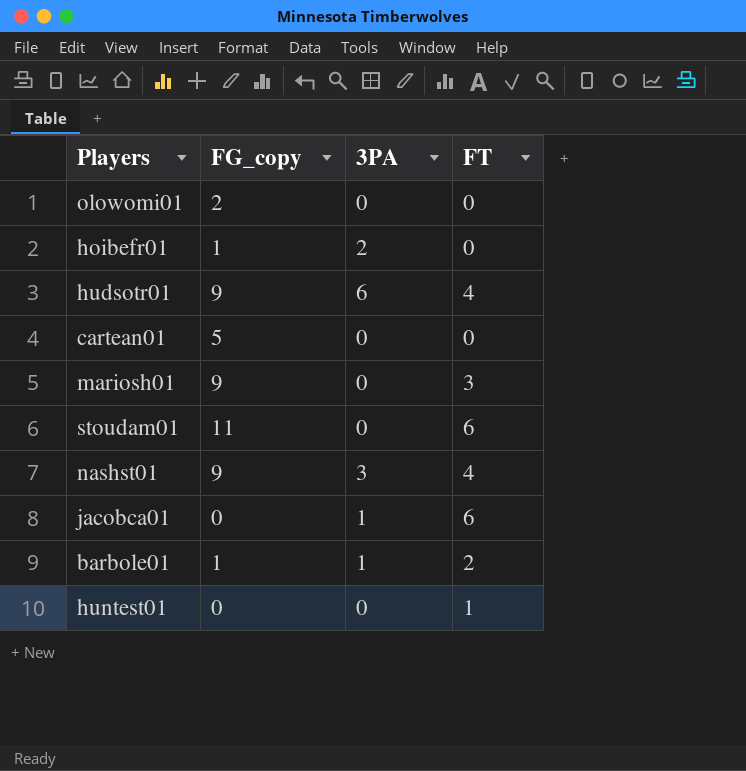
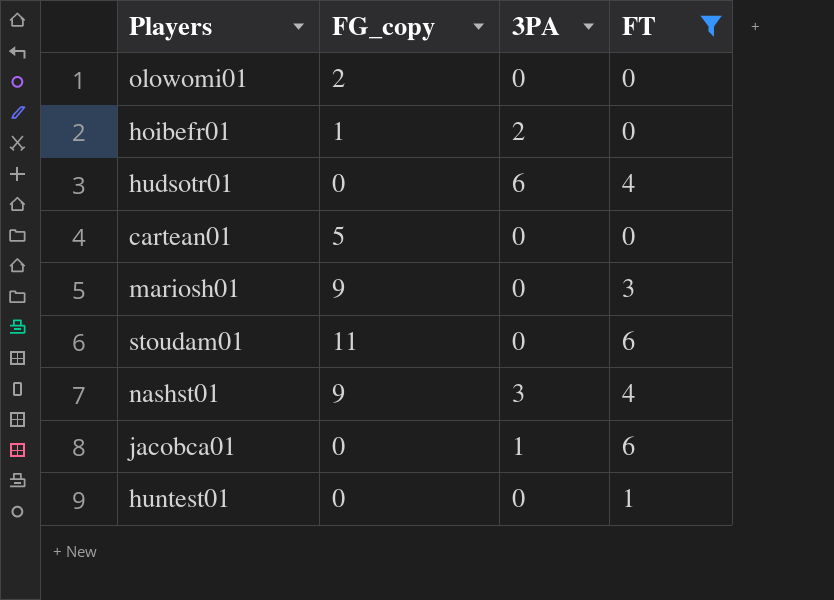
filter: none -> FT != 2
hudsotr01 | FG_copy: 9 -> 0

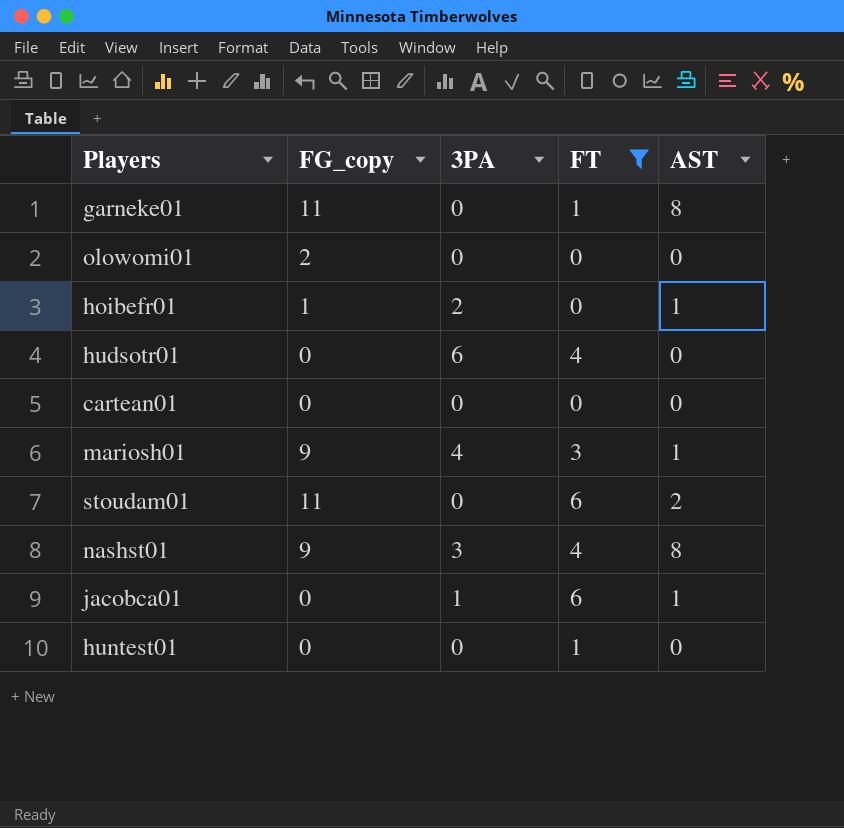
column AST | position: none -> 5
row garneke01: none -> 11 | 0 | 1 | 8
cartean01 | FG_copy: 5 -> 0
mariosh01 | 3PA: 0 -> 4

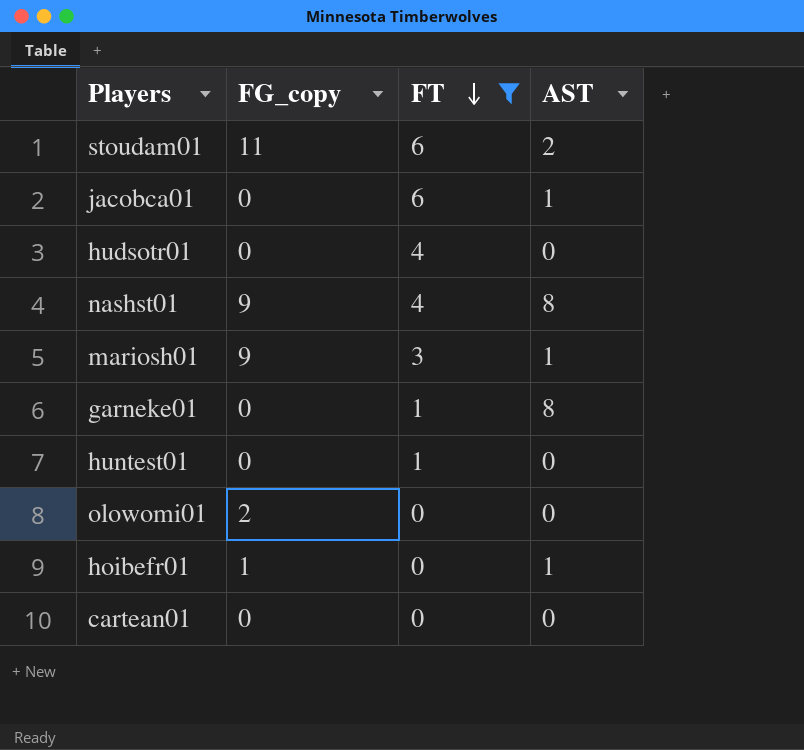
row order: none -> FT descending
column 3PA | position: 3 -> none
garneke01 | FG_copy: 11 -> 0

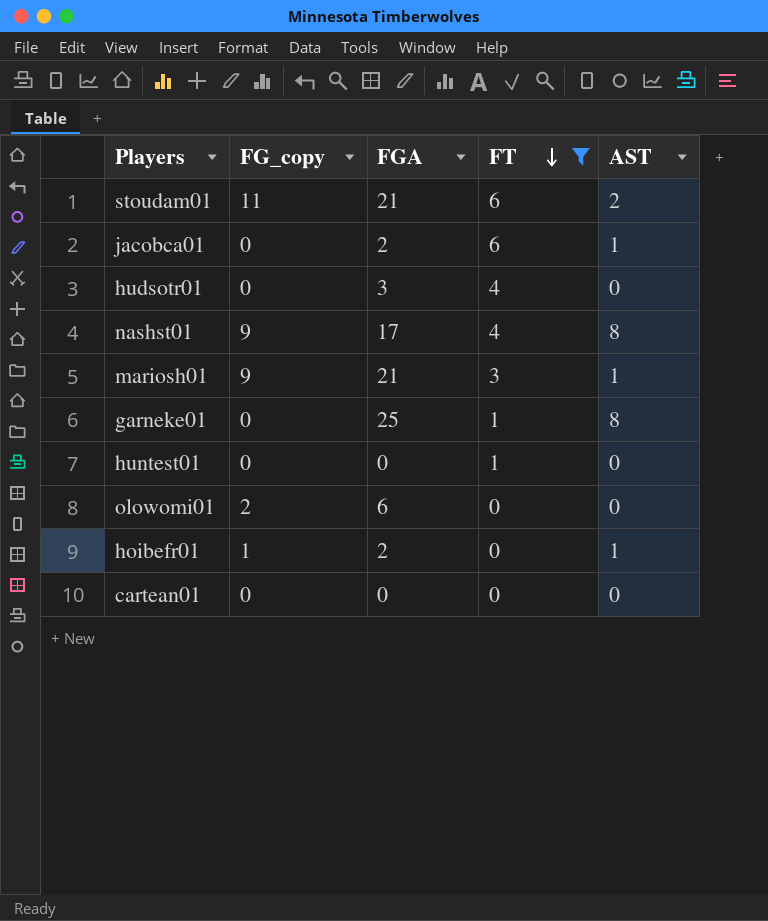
column FGA | position: none -> 3

